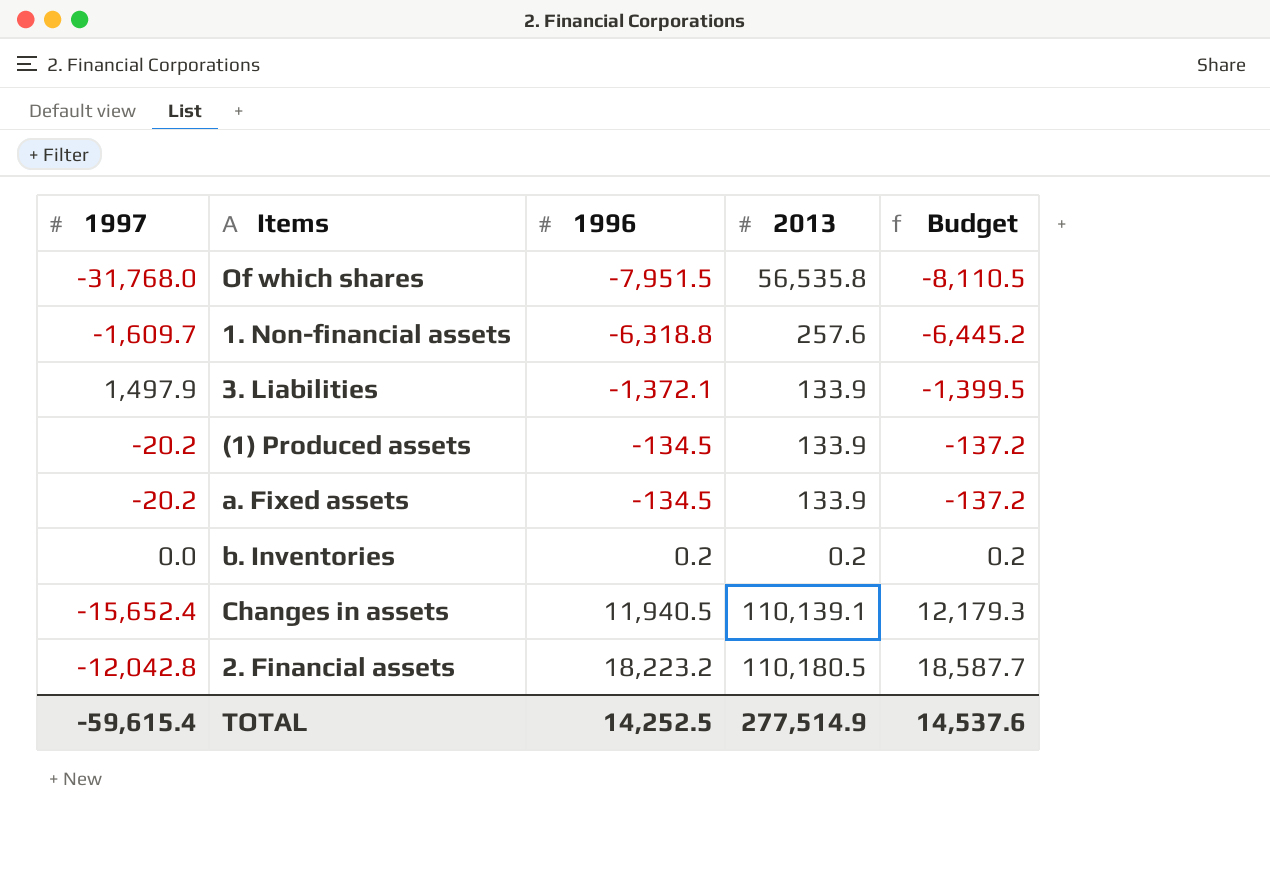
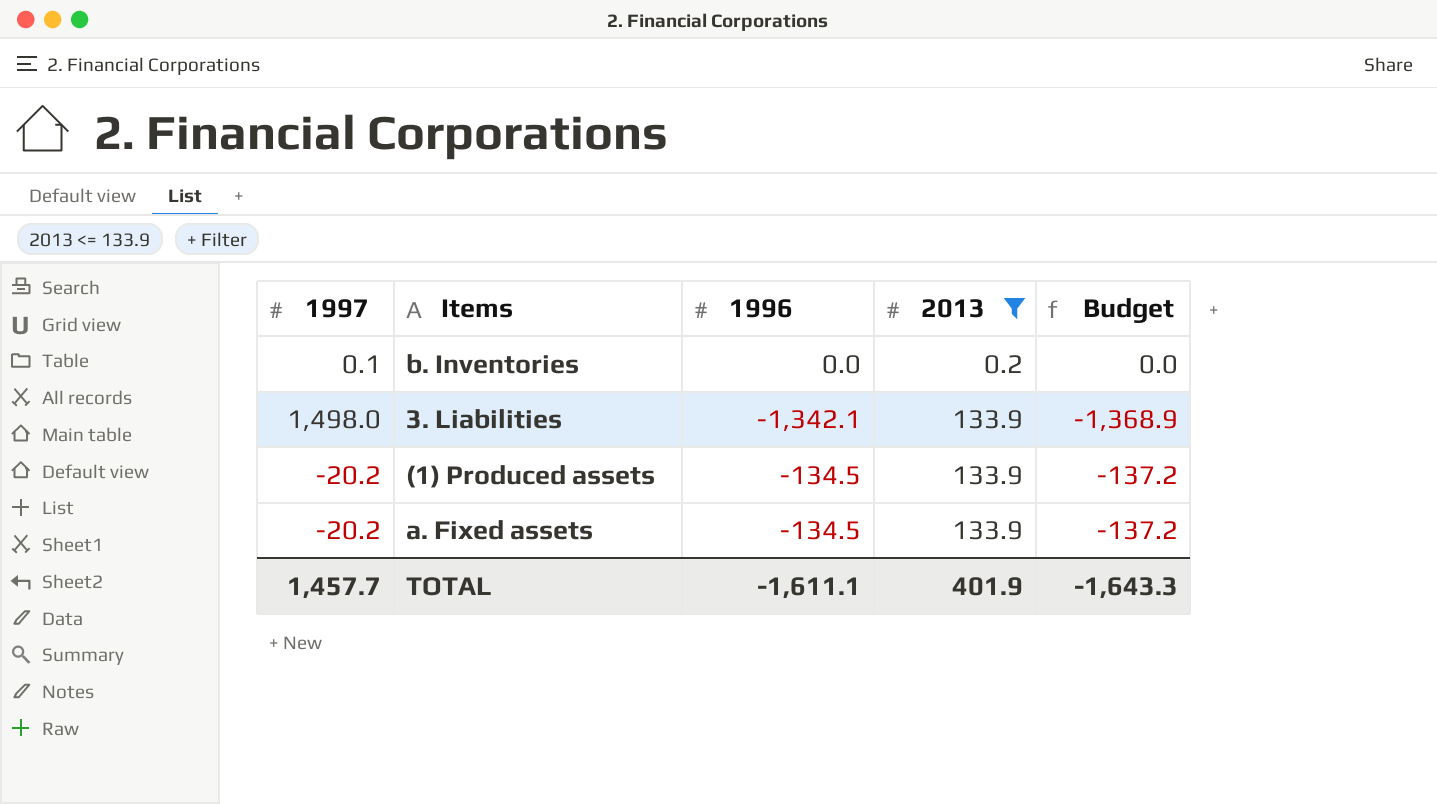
filter: none -> 2013 <= 133.9
row order: 1996 ascending -> 2013 ascending
b. Inventories | 1997: 0.0 -> 0.1
b. Inventories | 1996: 0.2 -> 0.0
b. Inventories | Budget: 0.2 -> 0.0
3. Liabilities | 1997: 1,497.9 -> 1,498.0
3. Liabilities | 1996: -1,372.1 -> -1,342.1
3. Liabilities | Budget: -1,399.5 -> -1,368.9
TOTAL | 1997: -59,615.4 -> 1,457.7
TOTAL | 1996: 14,252.5 -> -1,611.1
TOTAL | 2013: 277,514.9 -> 401.9
TOTAL | Budget: 14,537.6 -> -1,643.3

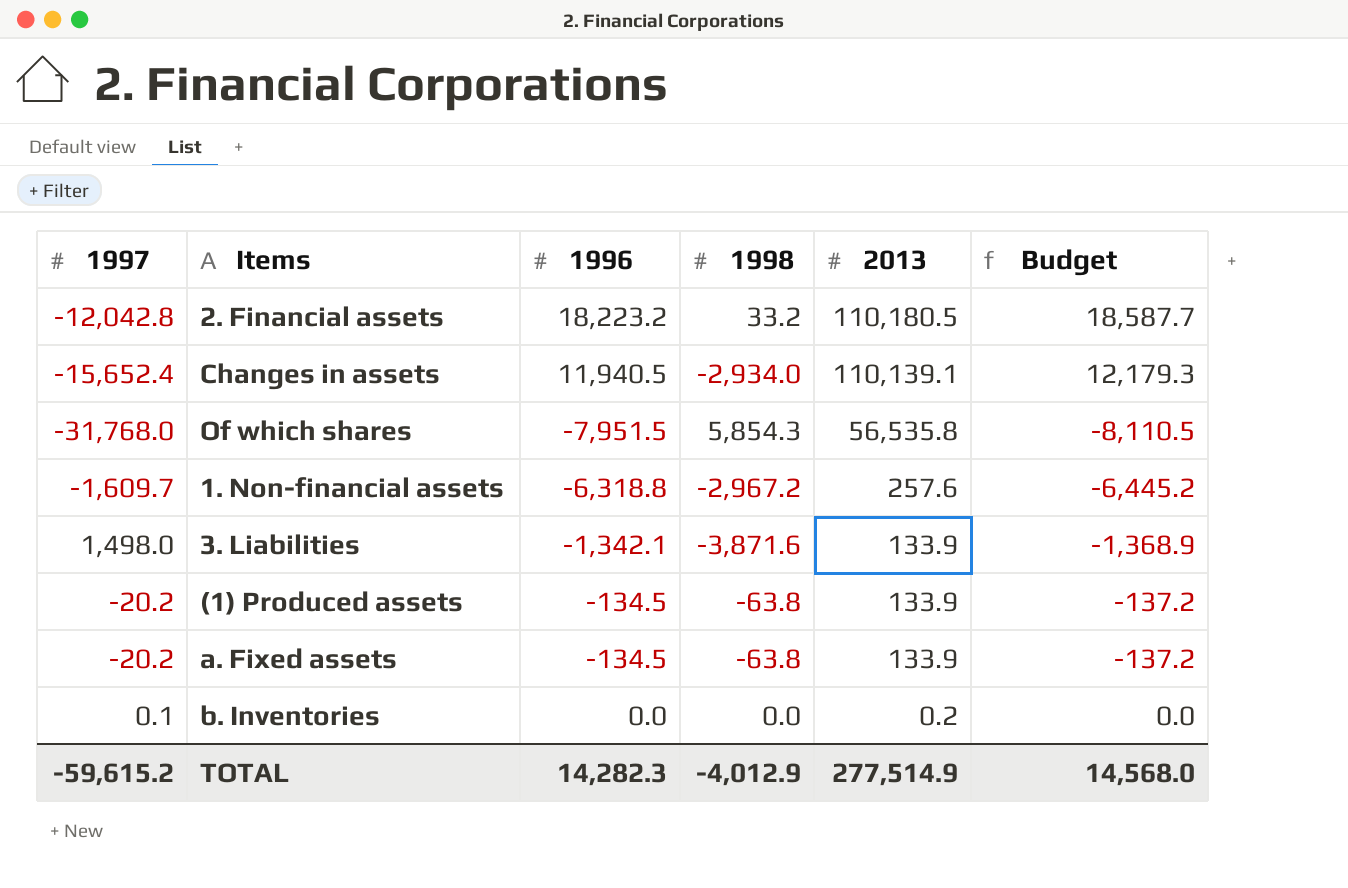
filter: 2013 <= 133.9 -> none
row order: 2013 ascending -> 2013 descending
column 1998 | position: none -> 4
TOTAL | 1997: 1,457.7 -> -59,615.2
TOTAL | 1996: -1,611.1 -> 14,282.3
TOTAL | 2013: 401.9 -> 277,514.9
TOTAL | Budget: -1,643.3 -> 14,568.0

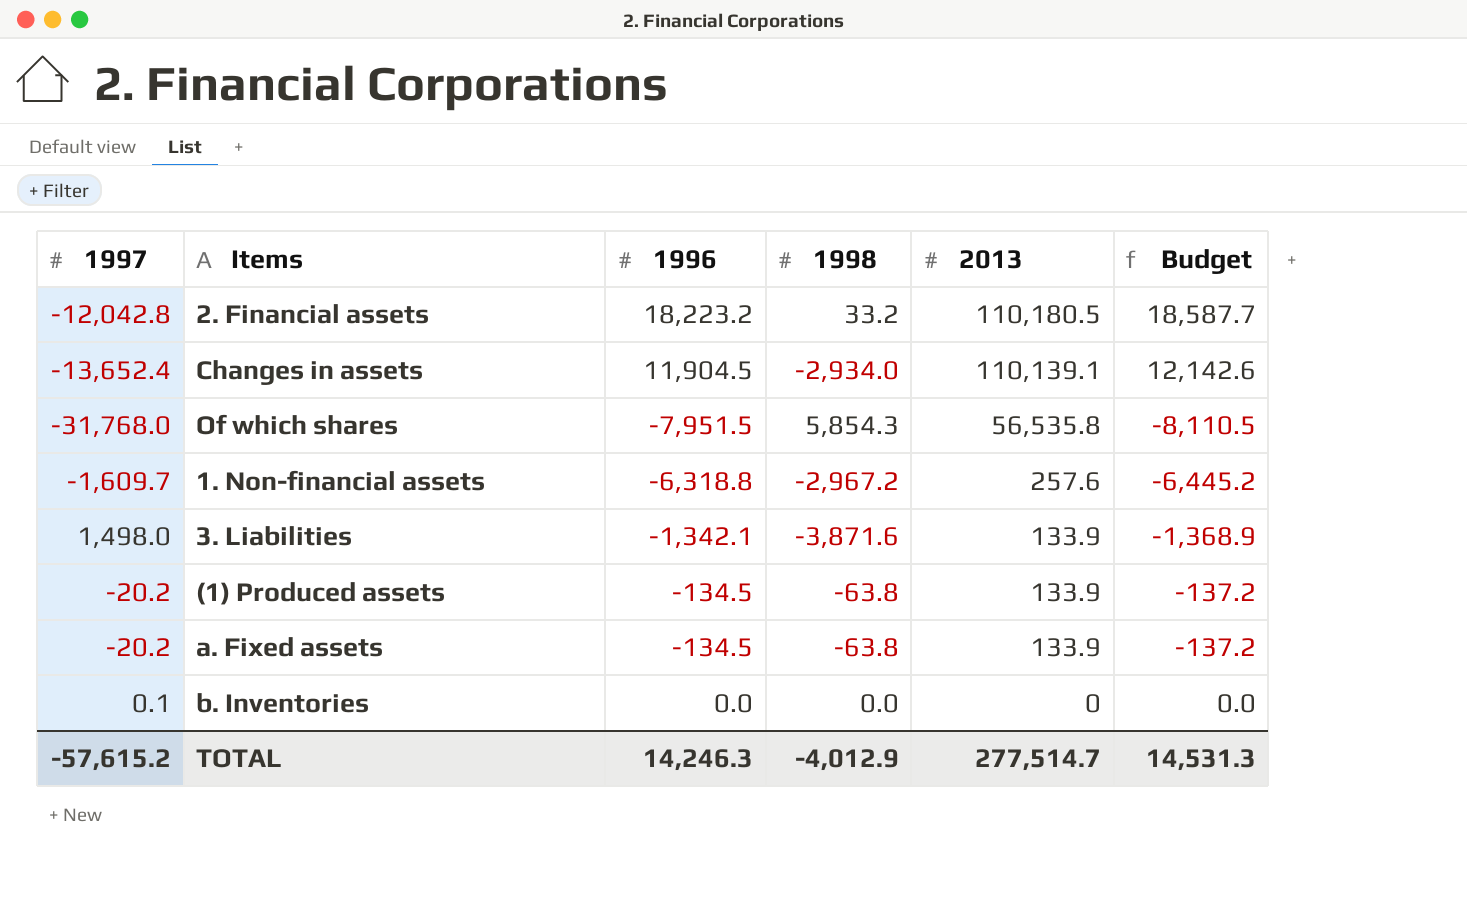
Changes in assets | 1997: -15,652.4 -> -13,652.4
Changes in assets | 1996: 11,940.5 -> 11,904.5
Changes in assets | Budget: 12,179.3 -> 12,142.6
b. Inventories | 2013: 0.2 -> 0
TOTAL | 1997: -59,615.2 -> -57,615.2
TOTAL | 1996: 14,282.3 -> 14,246.3
TOTAL | 2013: 277,514.9 -> 277,514.7
TOTAL | Budget: 14,568.0 -> 14,531.3

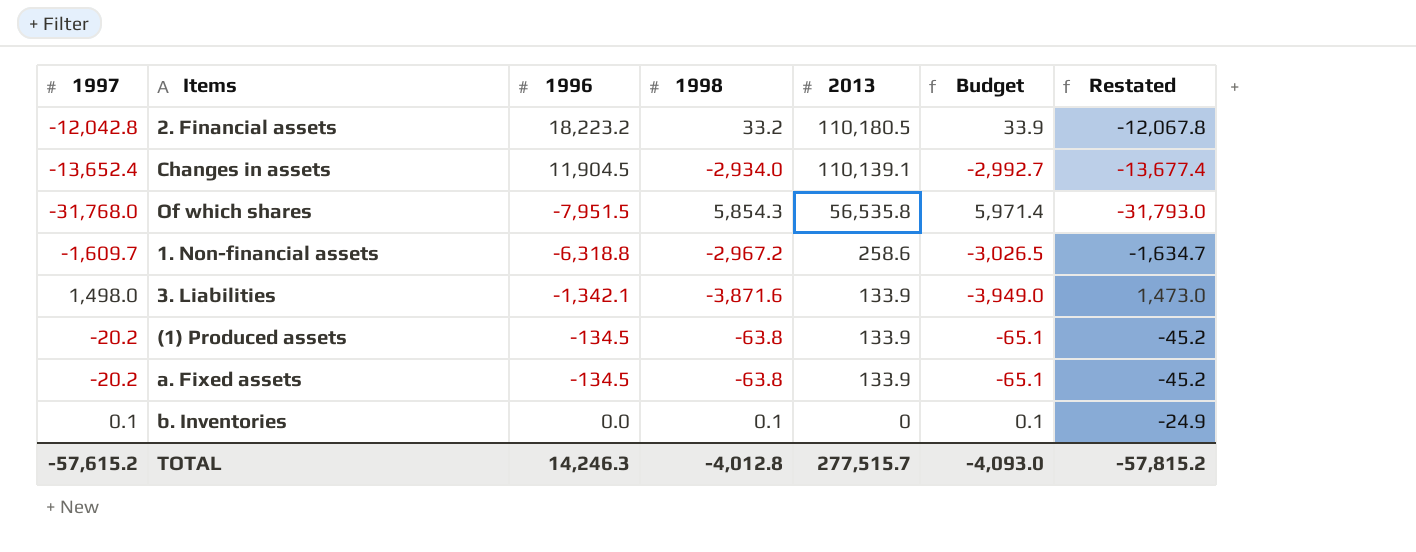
column Budget | formula: [1996] * 1.02 -> [1998] * 1.02
column Restated | formula: none -> [1997] - 25
1. Non-financial assets | 2013: 257.6 -> 258.6
b. Inventories | 1998: 0.0 -> 0.1
TOTAL | 1998: -4,012.9 -> -4,012.8
TOTAL | 2013: 277,514.7 -> 277,515.7
TOTAL | Budget: 14,531.3 -> -4,093.0

